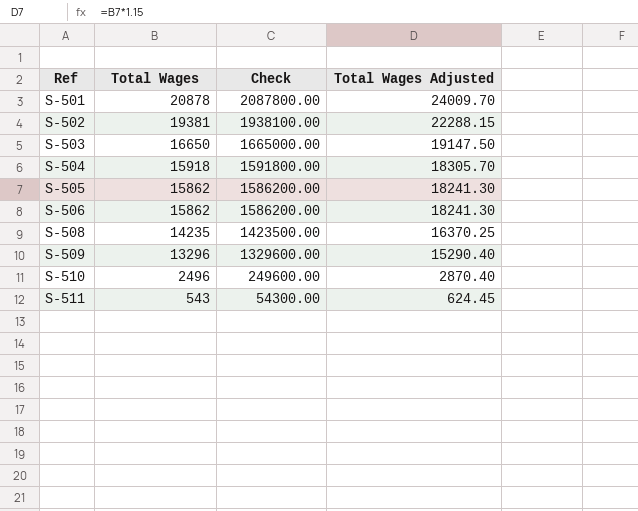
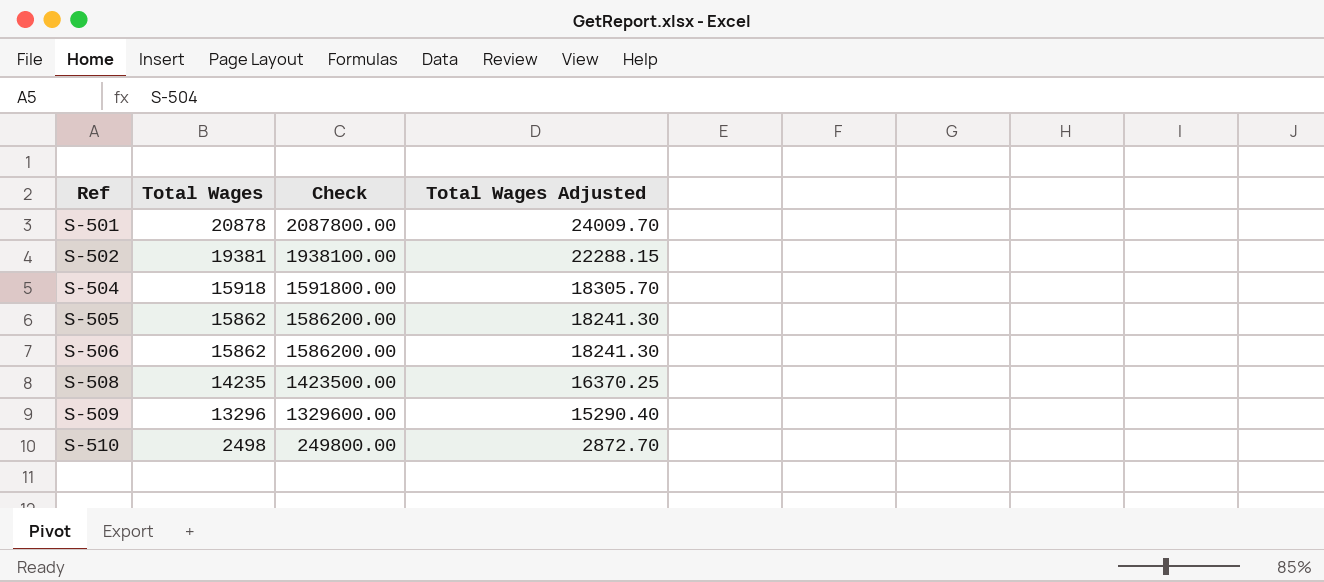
row S-503: 16650 | 1665000.00 | 19147.50 -> none
row S-511: 543 | 54300.00 | 624.45 -> none
S-510 | Total Wages: 2496 -> 2498
S-510 | Check: 249600.00 -> 249800.00
S-510 | Total Wages Adjusted: 2870.40 -> 2872.70

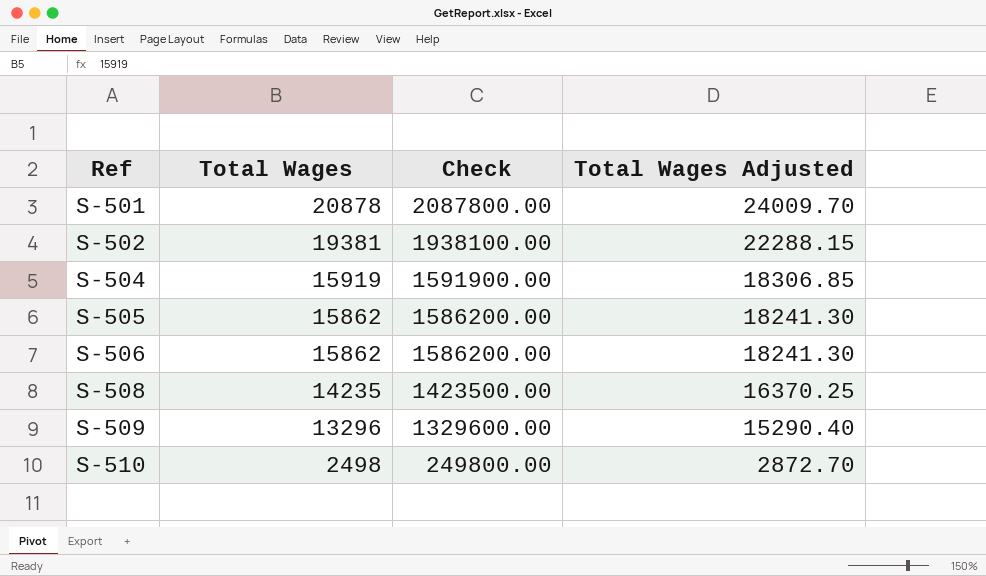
S-504 | Total Wages: 15918 -> 15919
S-504 | Check: 1591800.00 -> 1591900.00
S-504 | Total Wages Adjusted: 18305.70 -> 18306.85

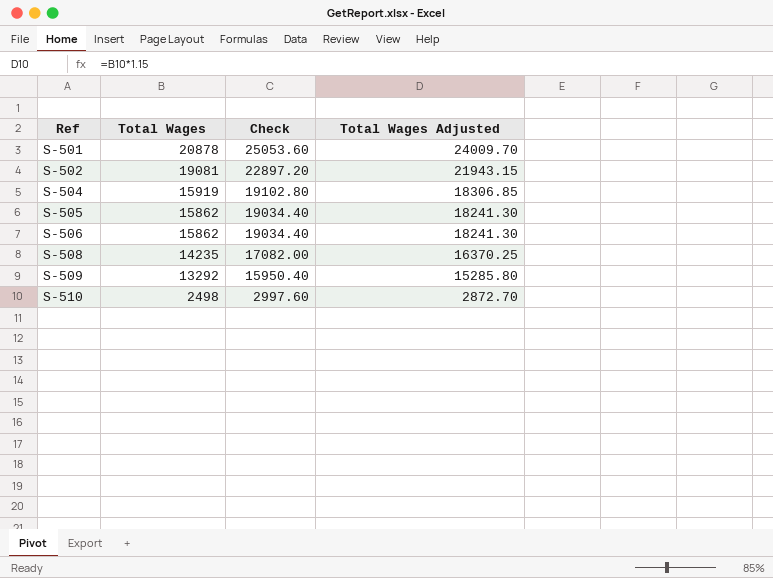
column Check | formula: [Total Wages] * 100 -> [Total Wages] * 1.2
S-502 | Total Wages: 19381 -> 19081
S-502 | Total Wages Adjusted: 22288.15 -> 21943.15
S-509 | Total Wages: 13296 -> 13292
S-509 | Total Wages Adjusted: 15290.40 -> 15285.80

